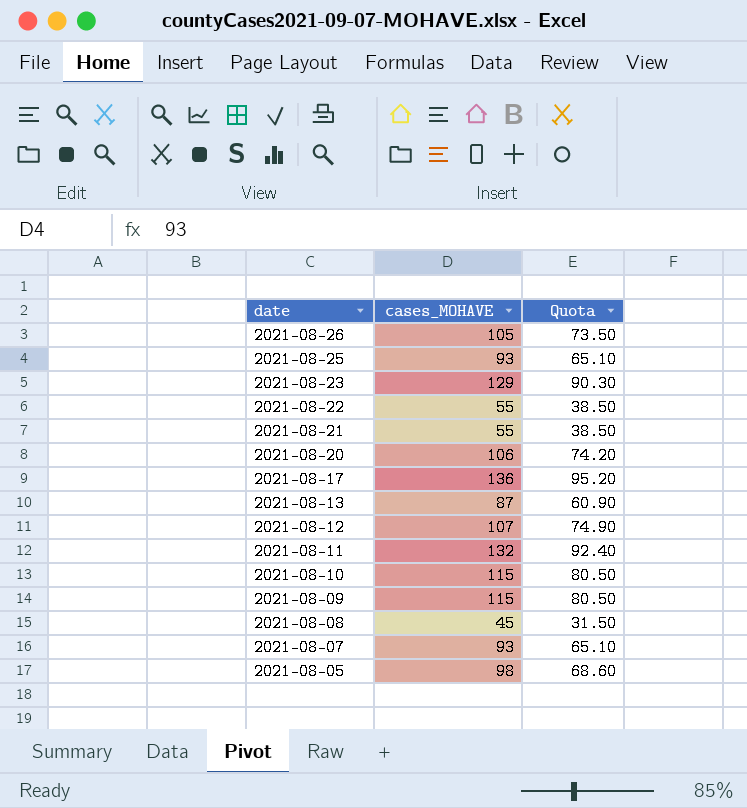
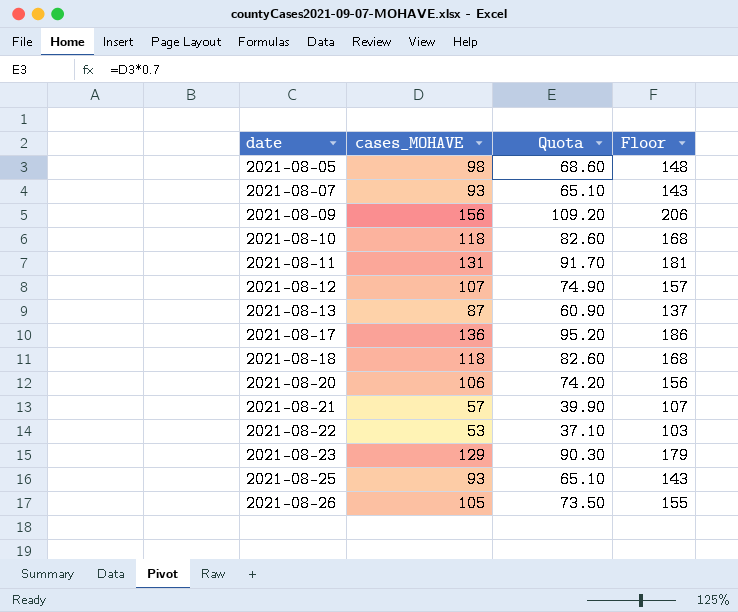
row order: date descending -> date ascending
column Floor | formula: none -> [cases_MOHAVE] + 50
row 2021-08-08: 45 | 31.50 -> none
2021-08-09 | cases_MOHAVE: 115 -> 156
2021-08-09 | Quota: 80.50 -> 109.20
2021-08-10 | cases_MOHAVE: 115 -> 118
2021-08-10 | Quota: 80.50 -> 82.60
2021-08-11 | cases_MOHAVE: 132 -> 131
2021-08-11 | Quota: 92.40 -> 91.70
row 2021-08-18: none -> 118 | 82.60 | 168
2021-08-21 | cases_MOHAVE: 55 -> 57
2021-08-21 | Quota: 38.50 -> 39.90
2021-08-22 | cases_MOHAVE: 55 -> 53
2021-08-22 | Quota: 38.50 -> 37.10

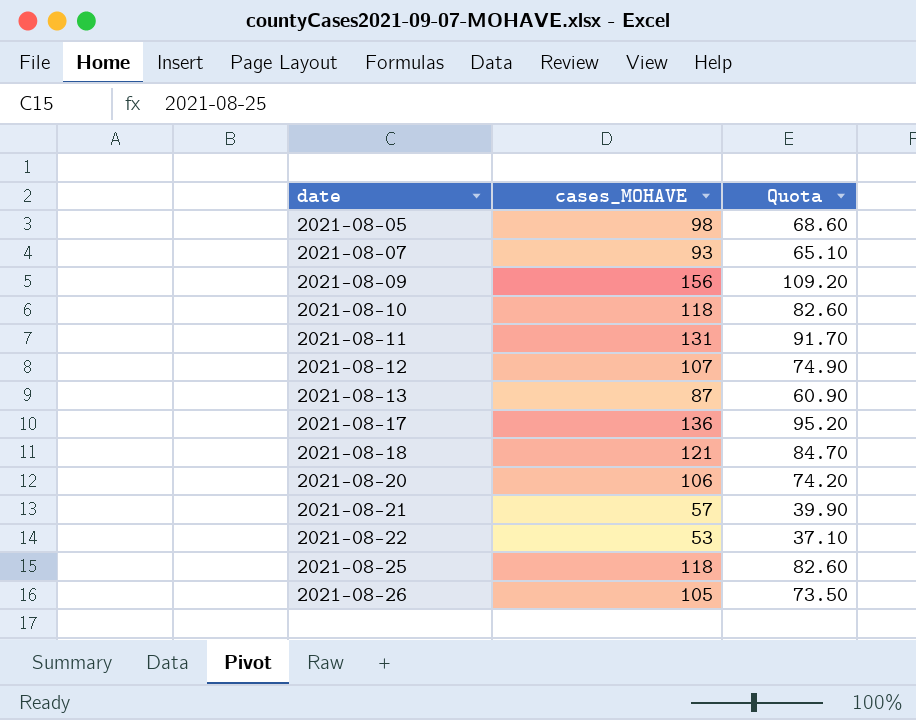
column Floor | formula: [cases_MOHAVE] + 50 -> none
row 2021-08-23: 129 | 90.30 | 179 -> none
2021-08-18 | cases_MOHAVE: 118 -> 121
2021-08-18 | Quota: 82.60 -> 84.70
2021-08-25 | cases_MOHAVE: 93 -> 118
2021-08-25 | Quota: 65.10 -> 82.60

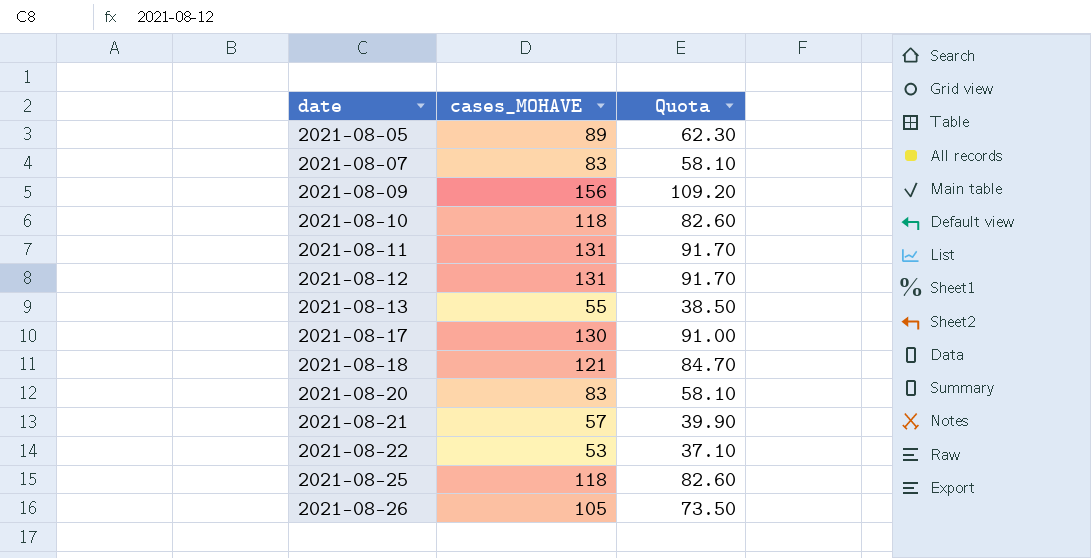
2021-08-05 | cases_MOHAVE: 98 -> 89
2021-08-05 | Quota: 68.60 -> 62.30
2021-08-07 | cases_MOHAVE: 93 -> 83
2021-08-07 | Quota: 65.10 -> 58.10
2021-08-12 | cases_MOHAVE: 107 -> 131
2021-08-12 | Quota: 74.90 -> 91.70
2021-08-13 | cases_MOHAVE: 87 -> 55
2021-08-13 | Quota: 60.90 -> 38.50
2021-08-17 | cases_MOHAVE: 136 -> 130
2021-08-17 | Quota: 95.20 -> 91.00
2021-08-20 | cases_MOHAVE: 106 -> 83
2021-08-20 | Quota: 74.20 -> 58.10

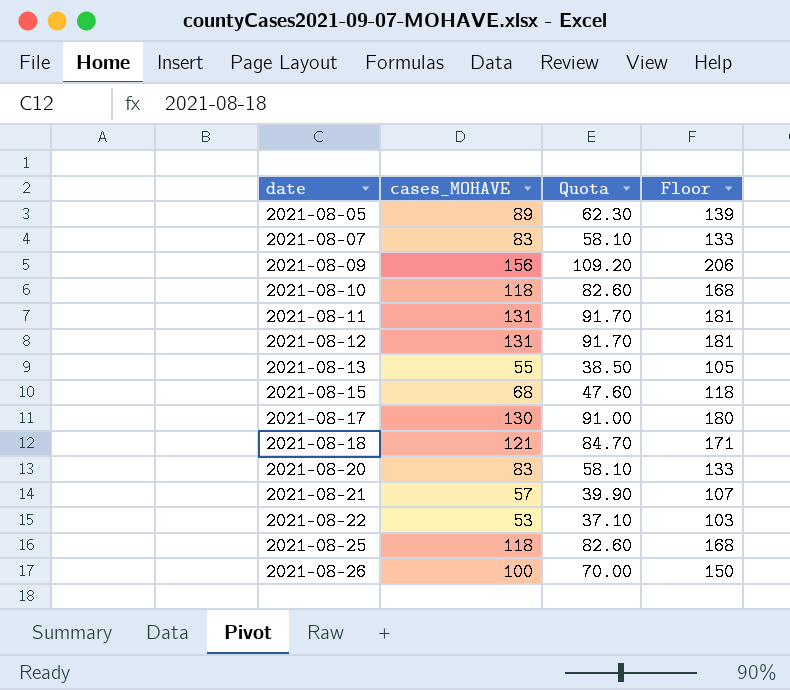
column Floor | formula: none -> [cases_MOHAVE] + 50
row 2021-08-15: none -> 68 | 47.60 | 118
2021-08-26 | cases_MOHAVE: 105 -> 100
2021-08-26 | Quota: 73.50 -> 70.00

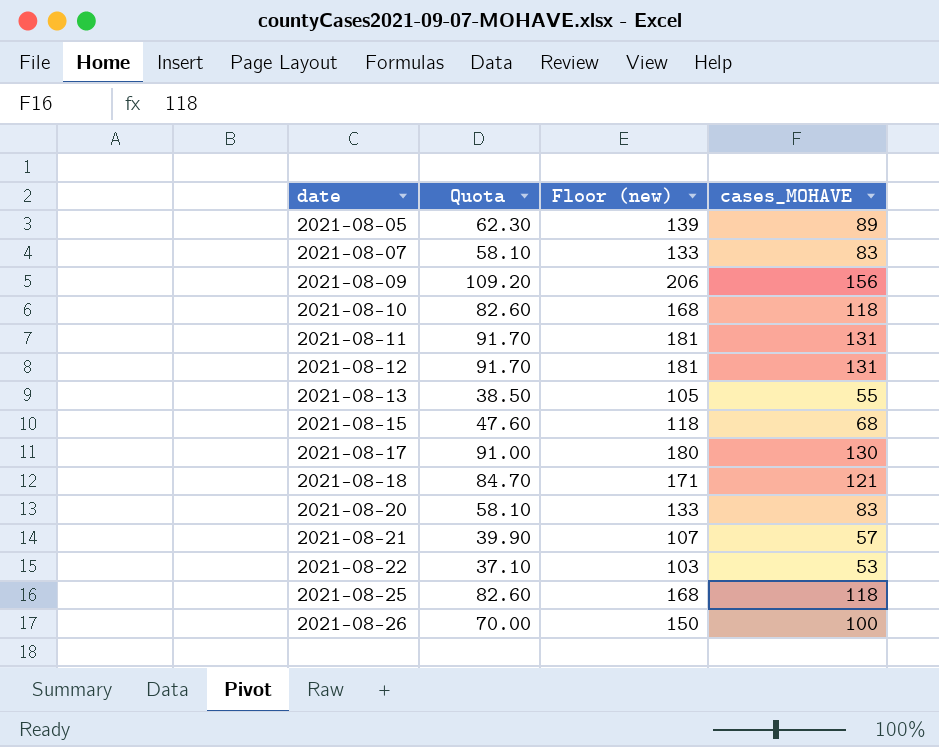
column name: Floor -> Floor (new)
column cases_MOHAVE | position: 2 -> 4

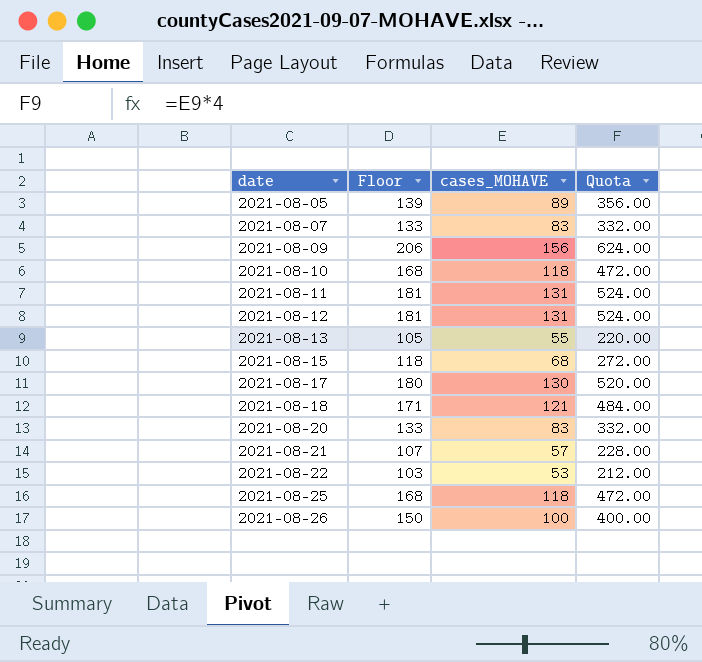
column name: Floor (new) -> Floor
column Quota | formula: [cases_MOHAVE] * 0.7 -> [cases_MOHAVE] * 4
column Quota | position: 2 -> 4

